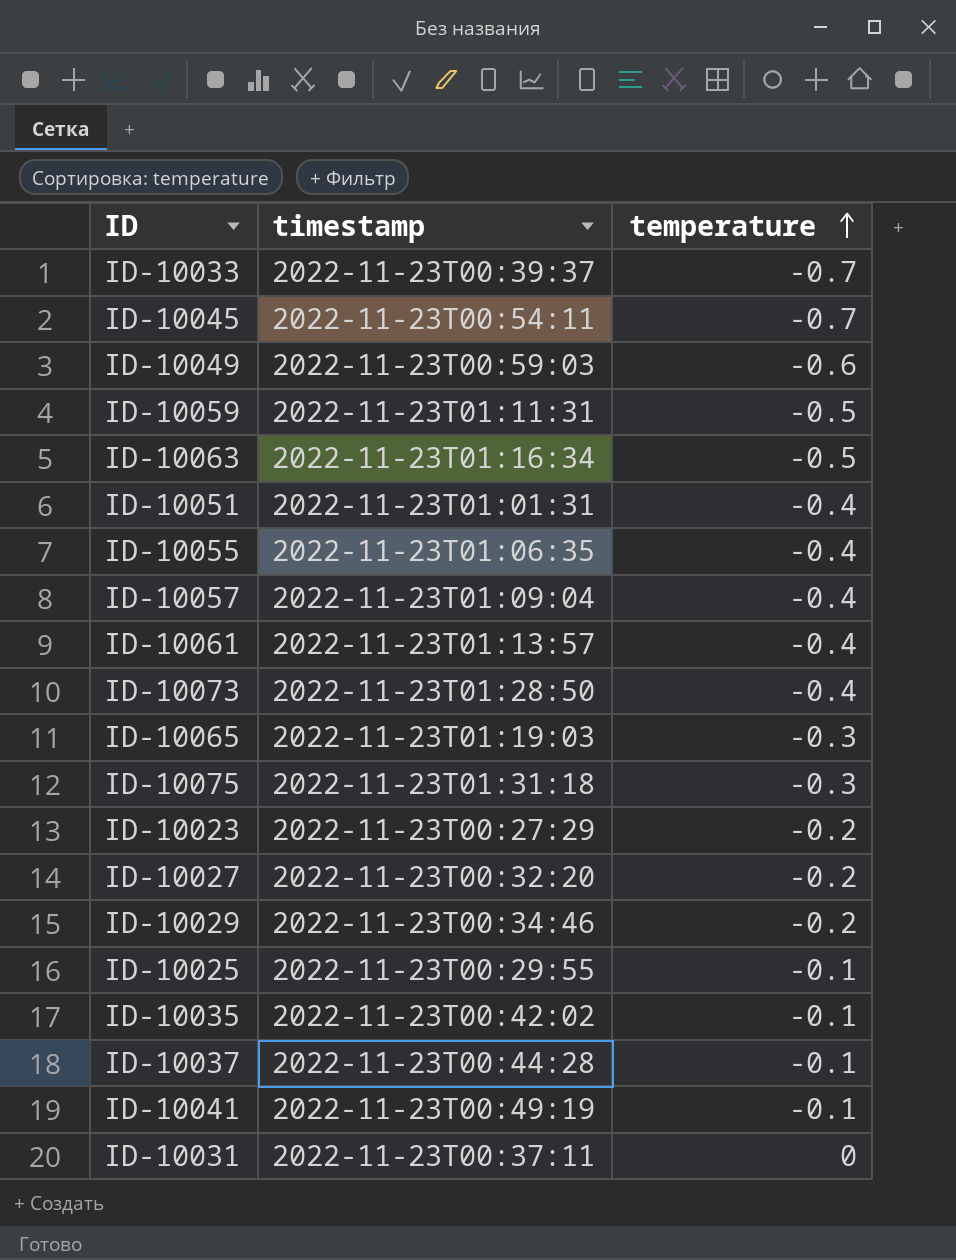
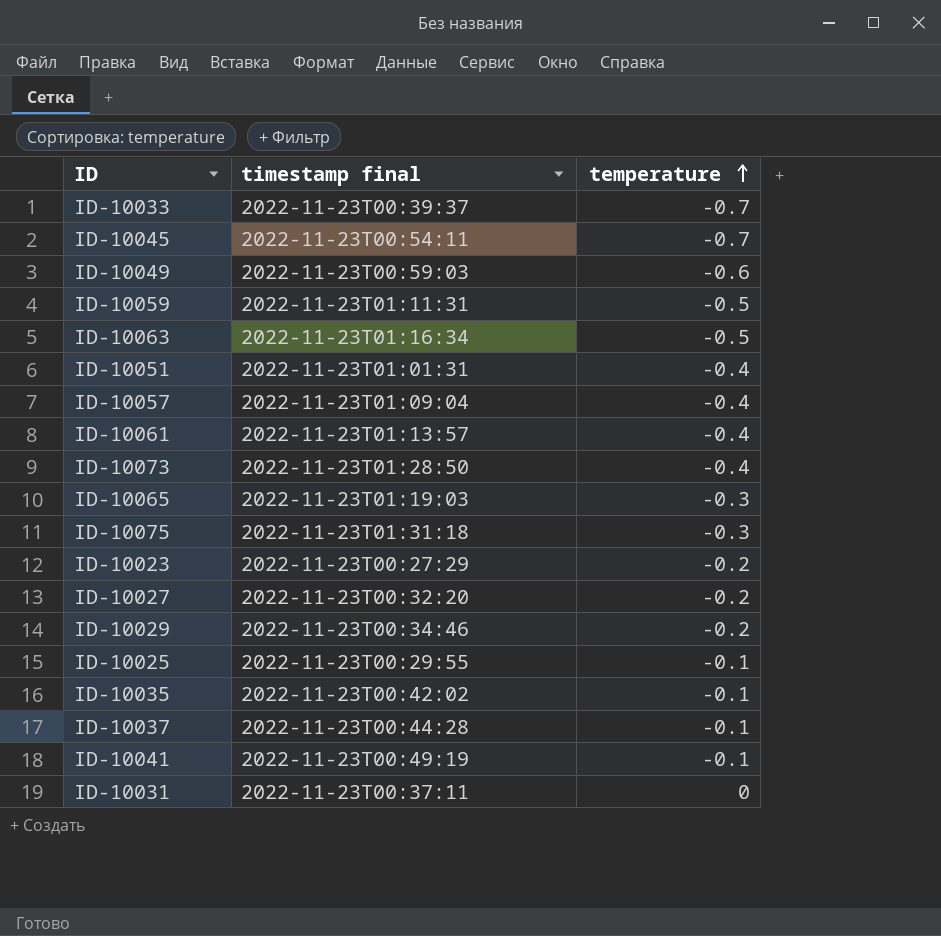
column name: timestamp -> timestamp final
row ID-10055: 2022-11-23T01:06:35 | -0.4 -> none

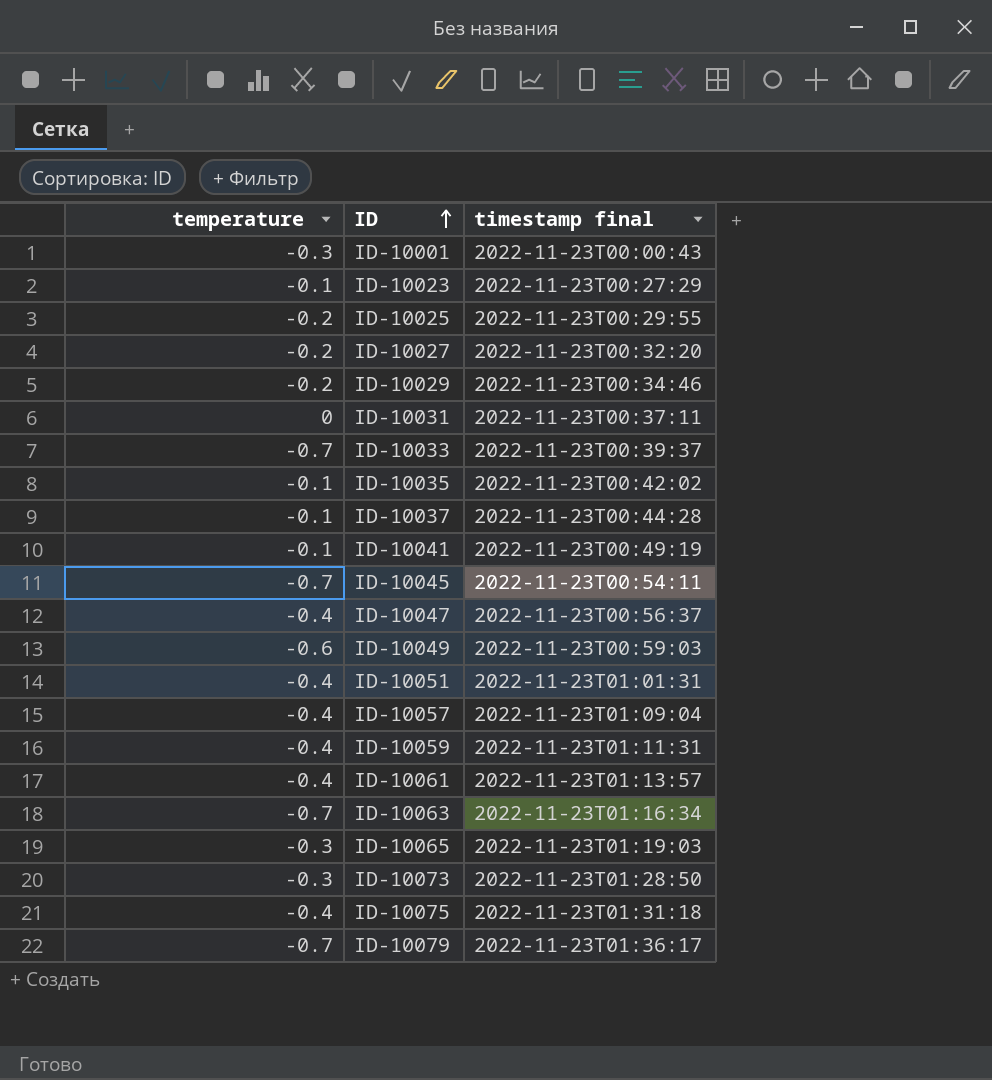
row order: temperature ascending -> ID ascending
column temperature | position: 3 -> 1
row ID-10001: none -> -0.3 | 2022-11-23T00:00:43
ID-10023 | temperature: -0.2 -> -0.1
ID-10025 | temperature: -0.1 -> -0.2
row ID-10047: none -> -0.4 | 2022-11-23T00:56:37
ID-10059 | temperature: -0.5 -> -0.4
ID-10063 | temperature: -0.5 -> -0.7
ID-10073 | temperature: -0.4 -> -0.3
ID-10075 | temperature: -0.3 -> -0.4
row ID-10079: none -> -0.7 | 2022-11-23T01:36:17

